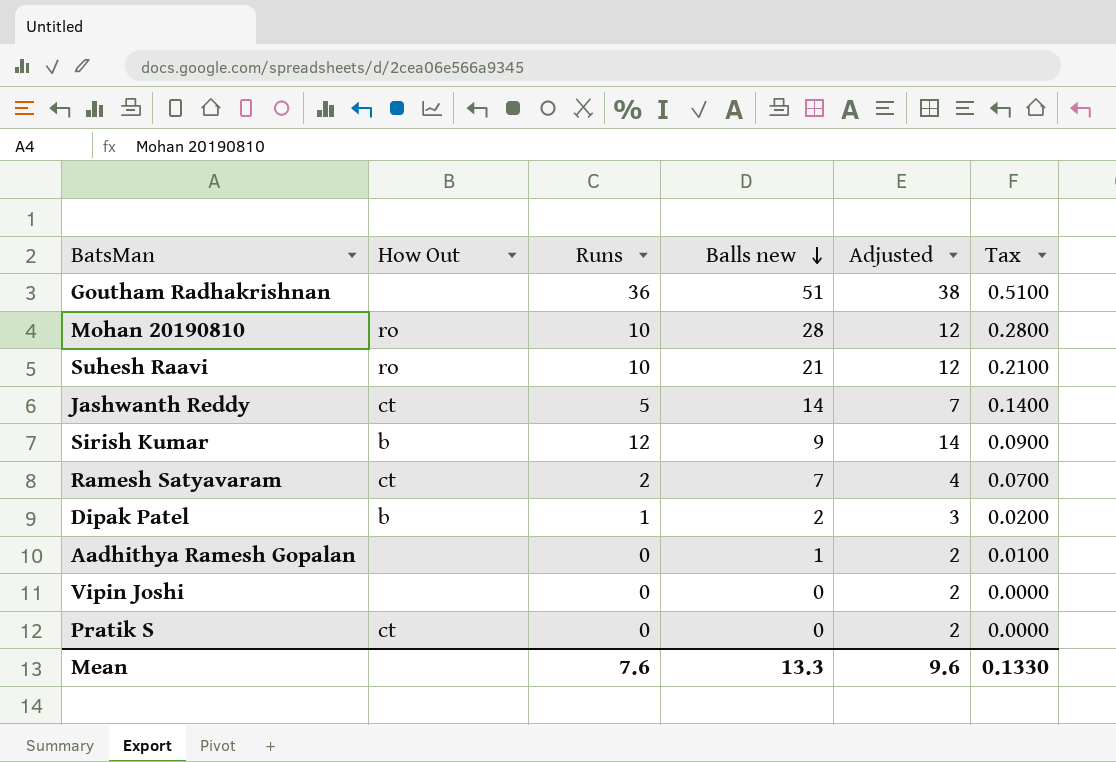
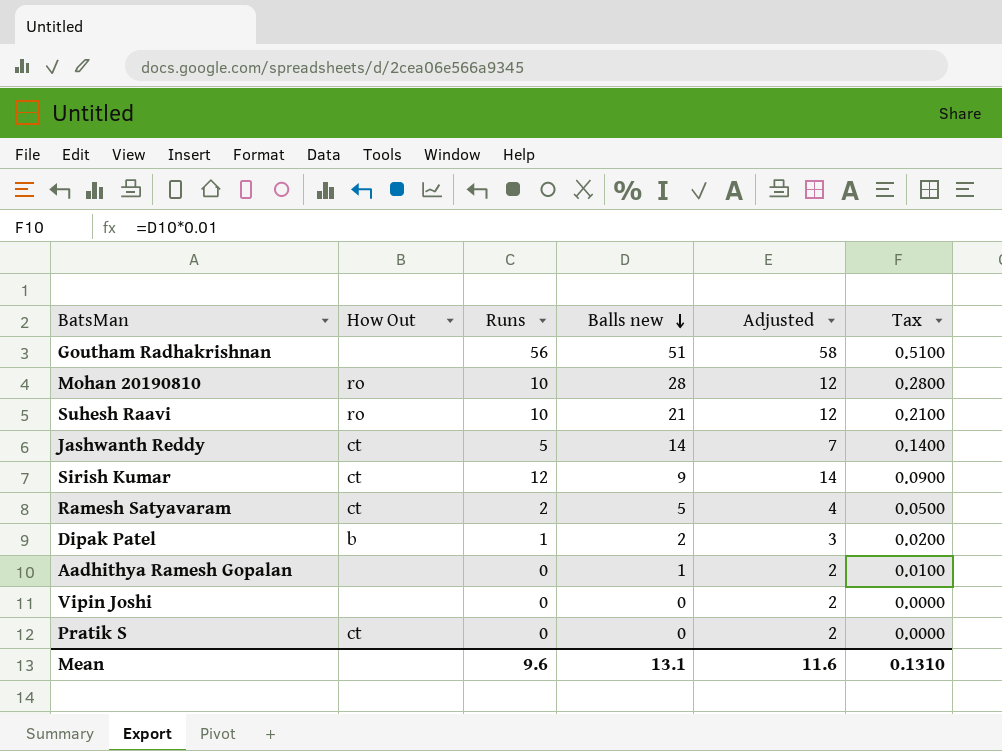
Goutham Radhakrishnan | Runs: 36 -> 56
Goutham Radhakrishnan | Adjusted: 38 -> 58
Sirish Kumar | How Out: b -> ct
Ramesh Satyavaram | Balls new: 7 -> 5
Ramesh Satyavaram | Tax: 0.0700 -> 0.0500
Mean | Runs: 7.6 -> 9.6
Mean | Balls new: 13.3 -> 13.1
Mean | Adjusted: 9.6 -> 11.6
Mean | Tax: 0.1330 -> 0.1310

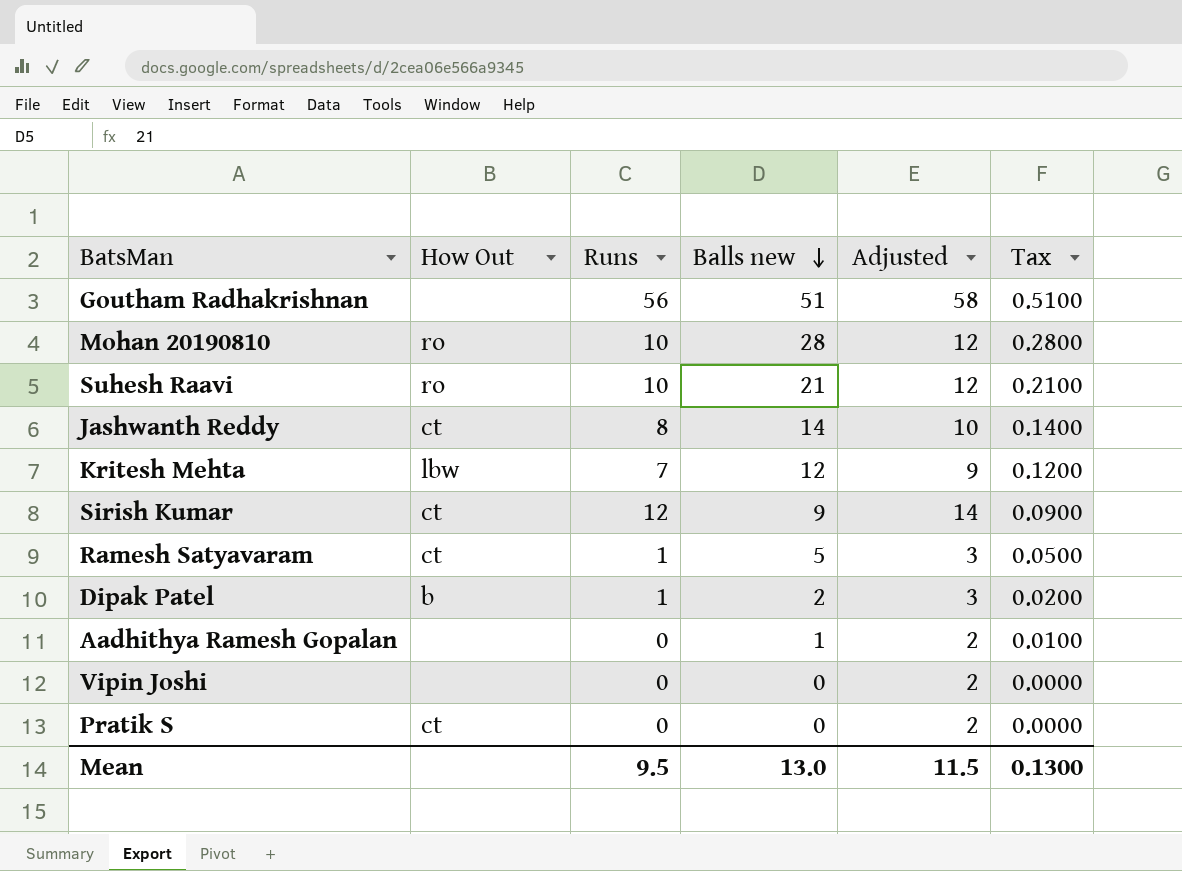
Jashwanth Reddy | Runs: 5 -> 8
Jashwanth Reddy | Adjusted: 7 -> 10
row Kritesh Mehta: none -> lbw | 7 | 12 | 9 | 0.1200
Ramesh Satyavaram | Runs: 2 -> 1
Ramesh Satyavaram | Adjusted: 4 -> 3
Mean | Runs: 9.6 -> 9.5
Mean | Balls new: 13.1 -> 13.0
Mean | Adjusted: 11.6 -> 11.5
Mean | Tax: 0.1310 -> 0.1300

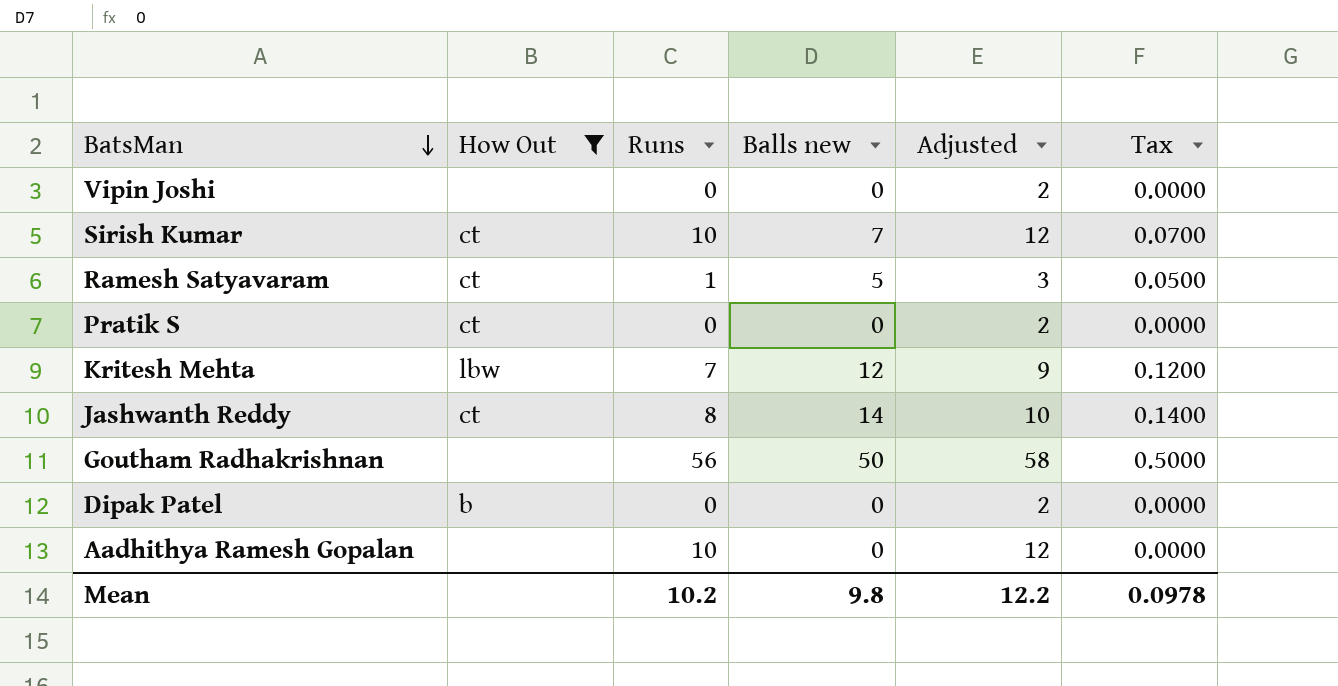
filter: none -> How Out != ro
row order: Balls new descending -> BatsMan descending
Sirish Kumar | Runs: 12 -> 10
Sirish Kumar | Balls new: 9 -> 7
Sirish Kumar | Adjusted: 14 -> 12
Sirish Kumar | Tax: 0.0900 -> 0.0700
Goutham Radhakrishnan | Balls new: 51 -> 50
Goutham Radhakrishnan | Tax: 0.5100 -> 0.5000
Dipak Patel | Runs: 1 -> 0
Dipak Patel | Balls new: 2 -> 0
Dipak Patel | Adjusted: 3 -> 2
Dipak Patel | Tax: 0.0200 -> 0.0000
Aadhithya Ramesh Gopalan | Runs: 0 -> 10
Aadhithya Ramesh Gopalan | Balls new: 1 -> 0
Aadhithya Ramesh Gopalan | Adjusted: 2 -> 12
Aadhithya Ramesh Gopalan | Tax: 0.0100 -> 0.0000
Mean | Runs: 9.5 -> 10.2
Mean | Balls new: 13.0 -> 9.8
Mean | Adjusted: 11.5 -> 12.2
Mean | Tax: 0.1300 -> 0.0978

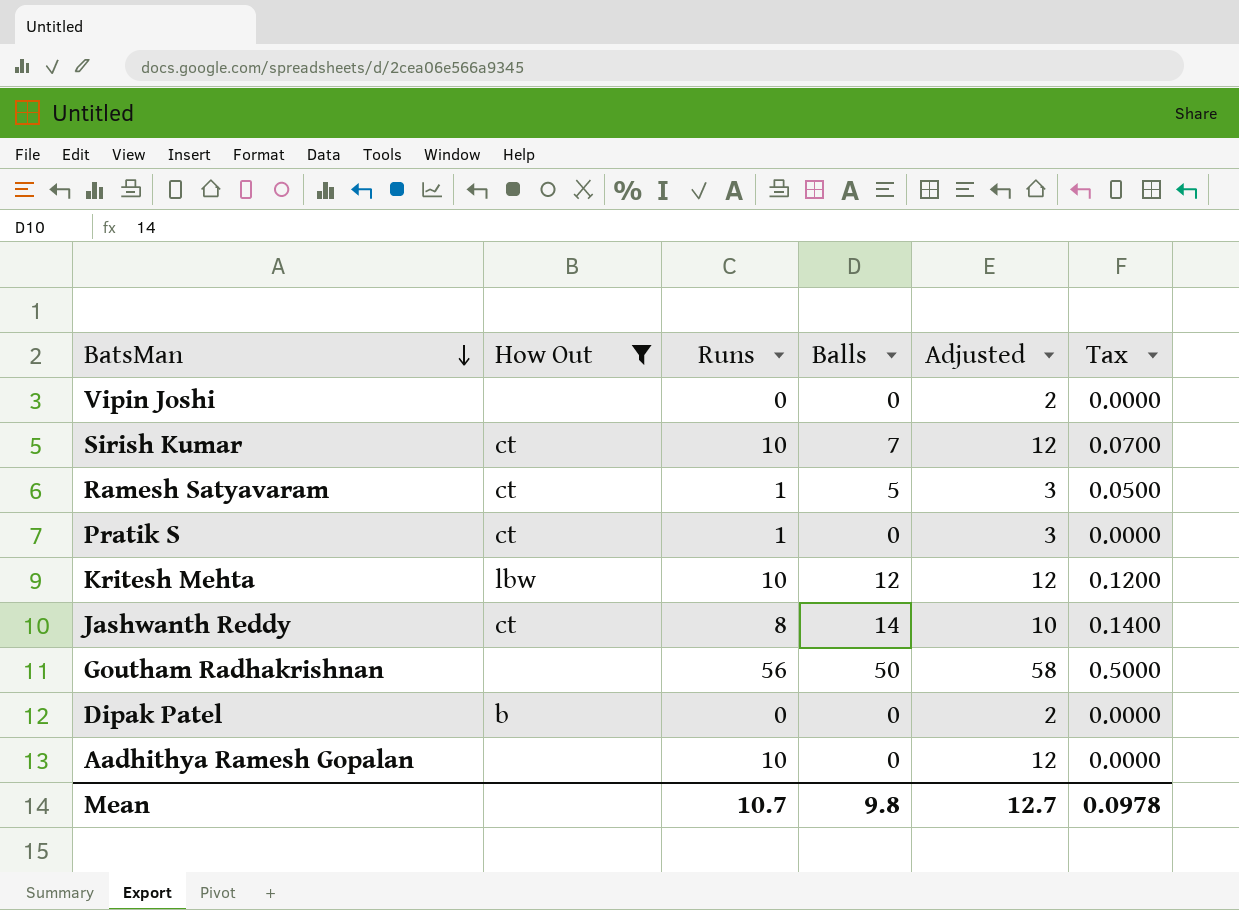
column name: Balls new -> Balls
Pratik S | Runs: 0 -> 1
Pratik S | Adjusted: 2 -> 3
Kritesh Mehta | Runs: 7 -> 10
Kritesh Mehta | Adjusted: 9 -> 12
Mean | Runs: 10.2 -> 10.7
Mean | Adjusted: 12.2 -> 12.7

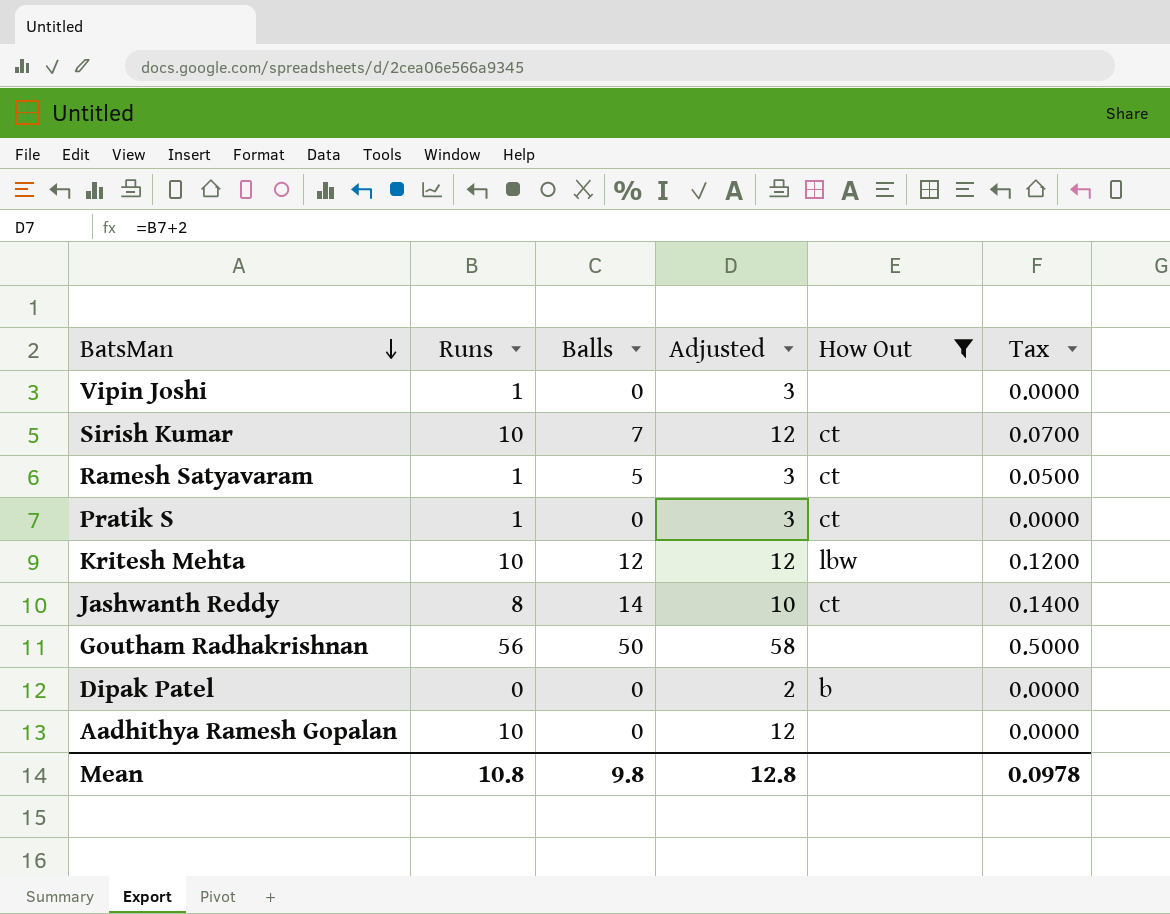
column How Out | position: 2 -> 5
Vipin Joshi | Runs: 0 -> 1
Vipin Joshi | Adjusted: 2 -> 3
Mean | Runs: 10.7 -> 10.8
Mean | Adjusted: 12.7 -> 12.8

